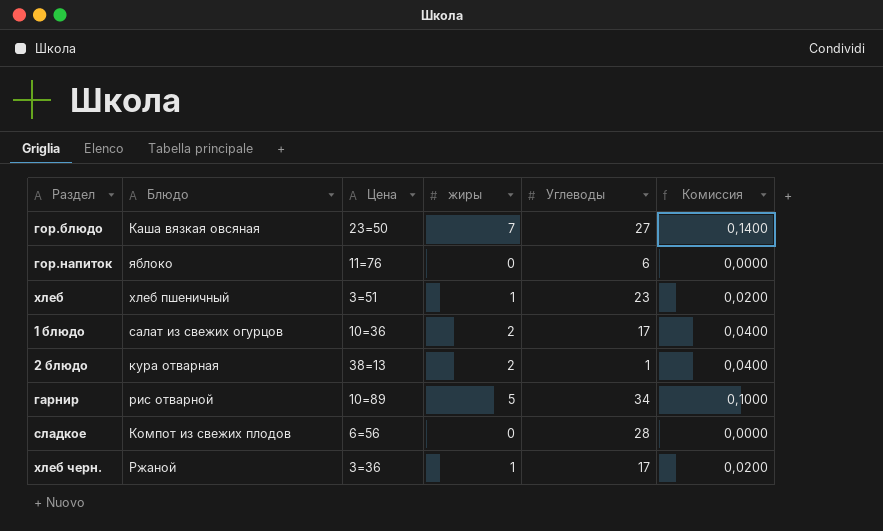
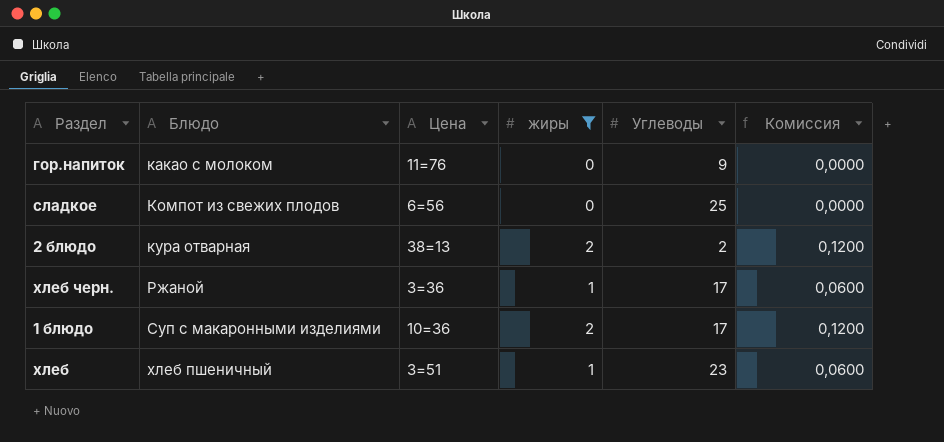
filter: none -> жиры <= 2
row order: none -> Блюдо ascending
column Комиссия | formula: [жиры] * 0,02 -> [жиры] * 0,06
гор.напиток | Блюдо: яблоко -> какао с молоком
гор.напиток | Углеводы: 6 -> 9
сладкое | Углеводы: 28 -> 25
2 блюдо | Углеводы: 1 -> 2
1 блюдо | Блюдо: салат из свежих огурцов -> Суп с макаронными изделиями

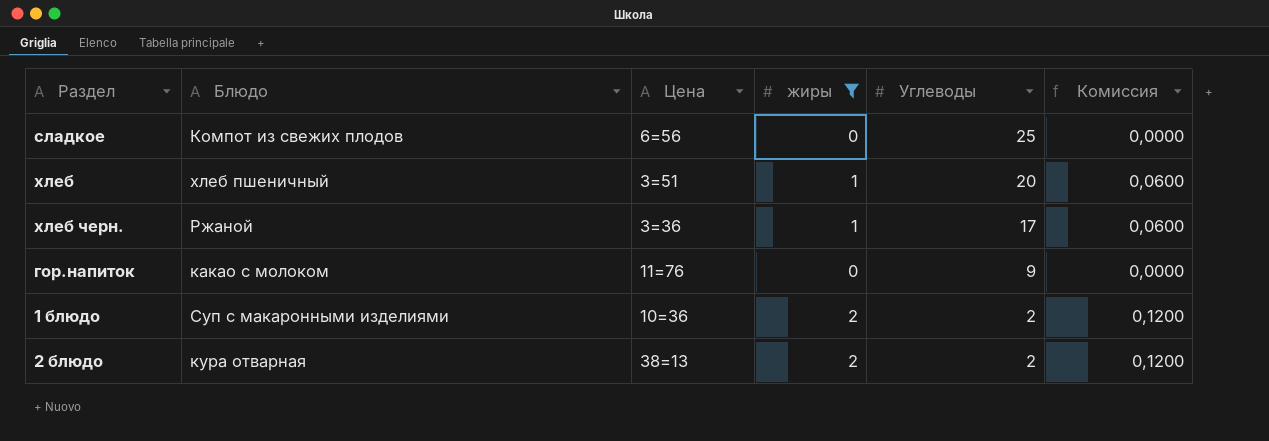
row order: Блюдо ascending -> Углеводы descending
хлеб | Углеводы: 23 -> 20
1 блюдо | Углеводы: 17 -> 2

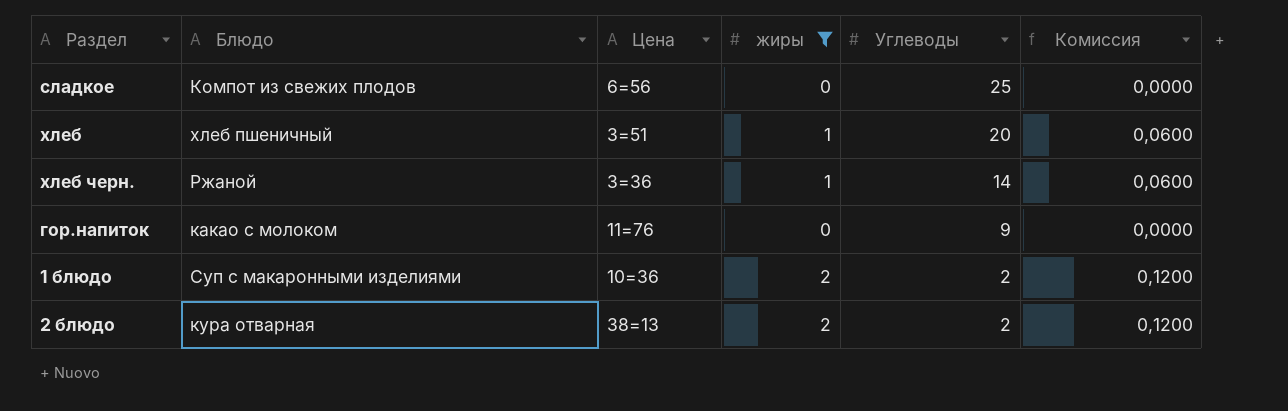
хлеб черн. | Углеводы: 17 -> 14

